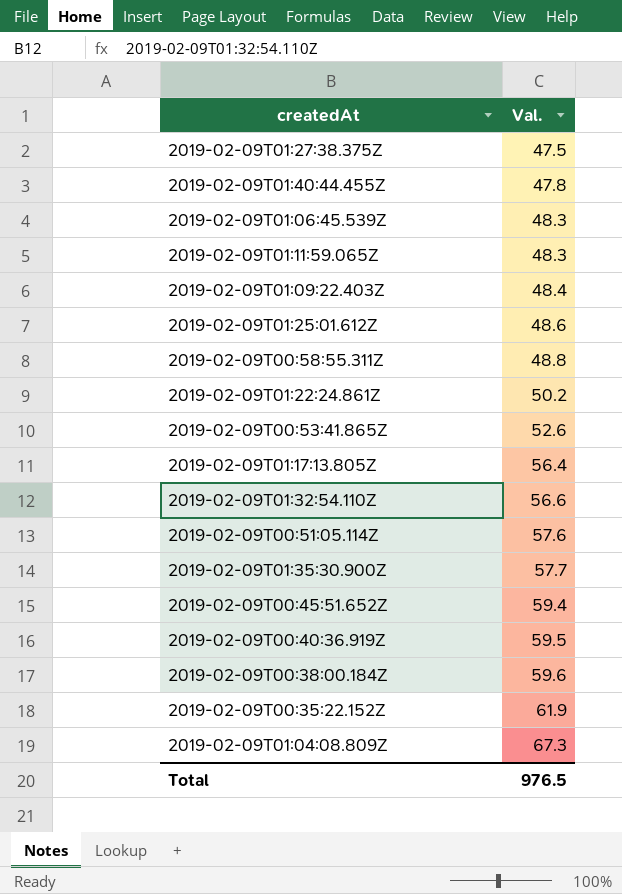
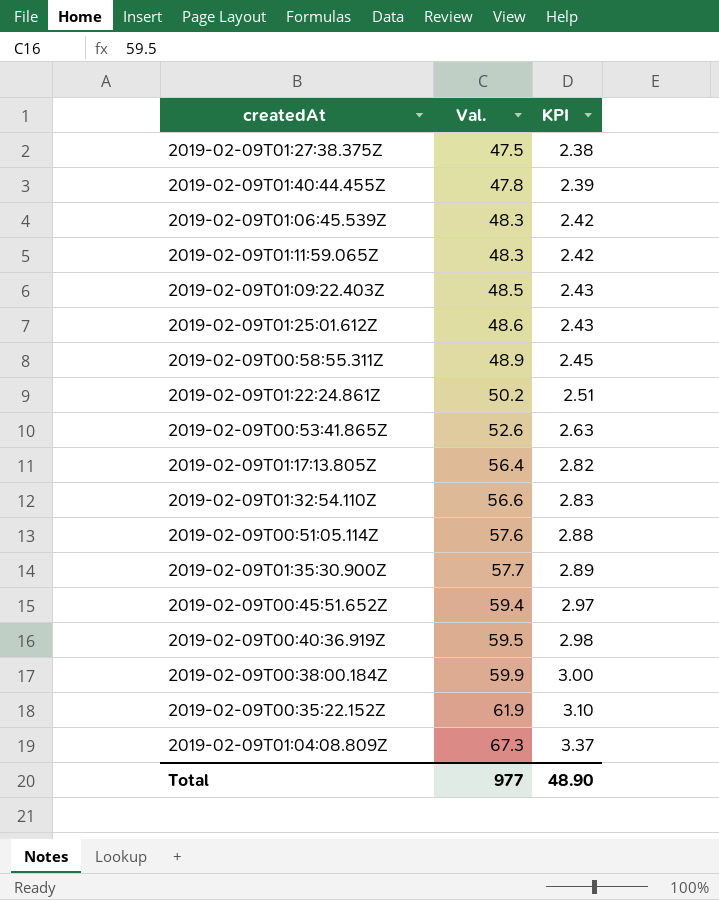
column KPI | formula: none -> [Val.] * 0.05
2019-02-09T01:09:22.403Z | Val.: 48.4 -> 48.5
2019-02-09T00:58:55.311Z | Val.: 48.8 -> 48.9
2019-02-09T00:38:00.184Z | Val.: 59.6 -> 59.9
Total | Val.: 976.5 -> 977

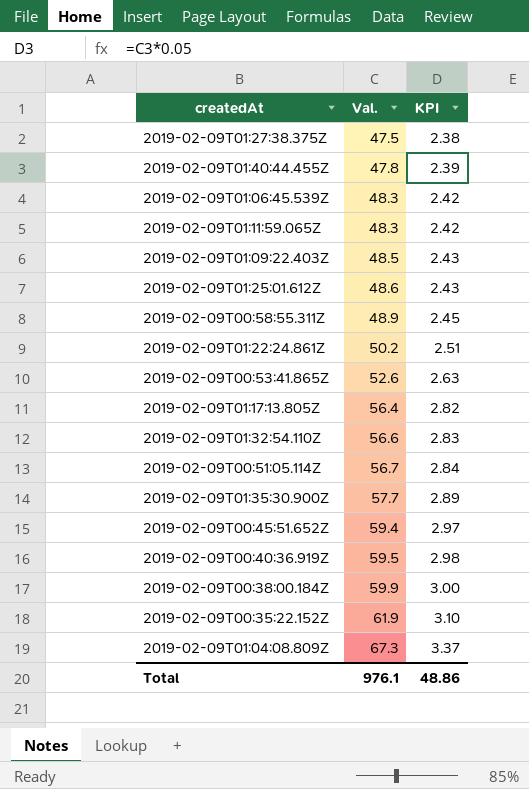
2019-02-09T00:51:05.114Z | Val.: 57.6 -> 56.7
2019-02-09T00:51:05.114Z | KPI: 2.88 -> 2.84
Total | Val.: 977 -> 976.1
Total | KPI: 48.90 -> 48.86

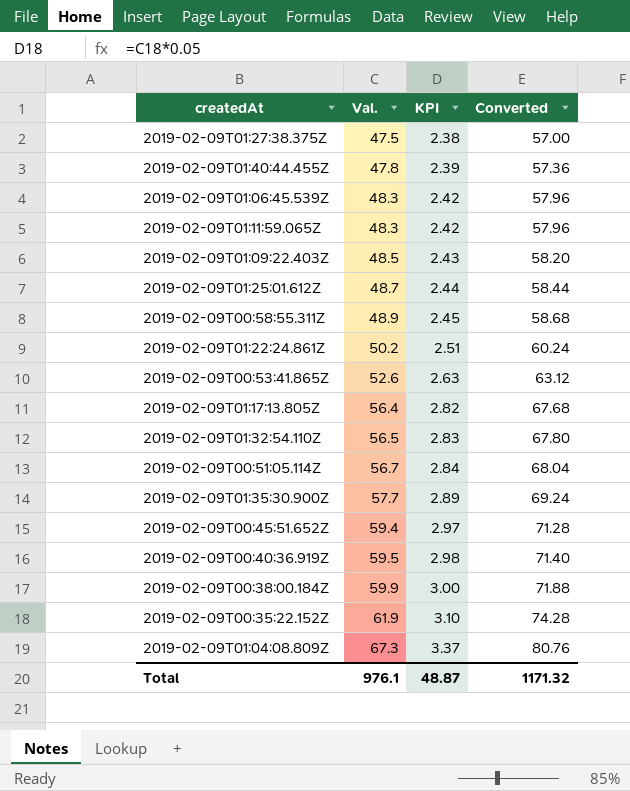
column Converted | formula: none -> [Val.] * 1.2
2019-02-09T01:25:01.612Z | Val.: 48.6 -> 48.7
2019-02-09T01:25:01.612Z | KPI: 2.43 -> 2.44
2019-02-09T01:32:54.110Z | Val.: 56.6 -> 56.5
Total | KPI: 48.86 -> 48.87

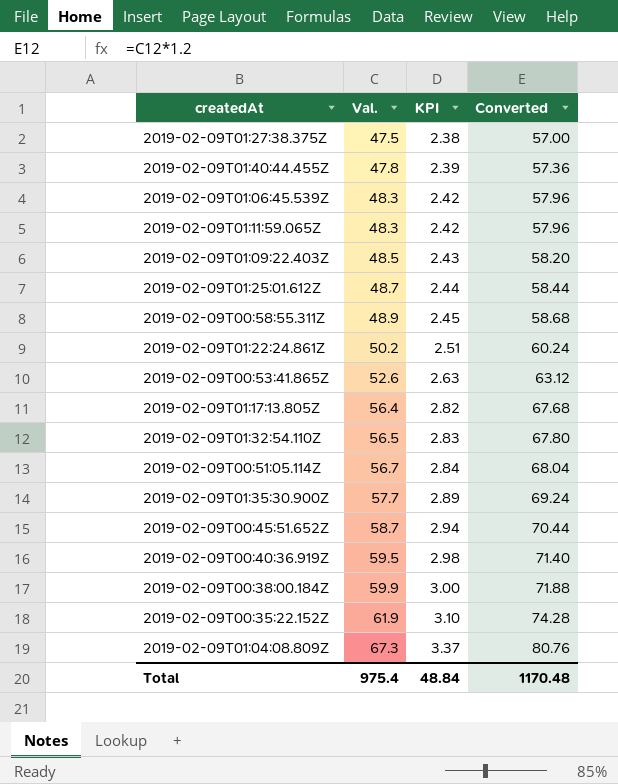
2019-02-09T00:45:51.652Z | Val.: 59.4 -> 58.7
2019-02-09T00:45:51.652Z | KPI: 2.97 -> 2.94
2019-02-09T00:45:51.652Z | Converted: 71.28 -> 70.44
Total | Val.: 976.1 -> 975.4
Total | KPI: 48.87 -> 48.84
Total | Converted: 1171.32 -> 1170.48

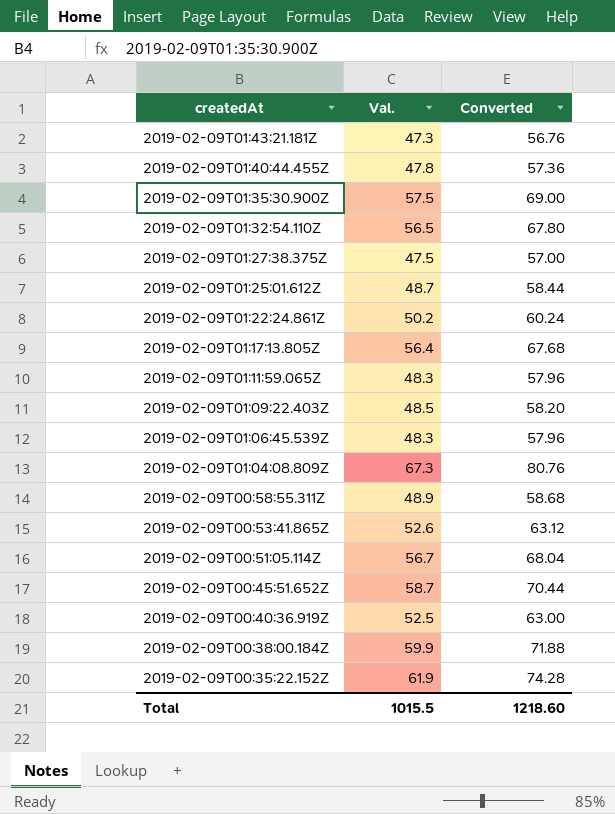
row order: Val. ascending -> createdAt descending
column KPI | formula: [Val.] * 0.05 -> none
row 2019-02-09T01:43:21.181Z: none -> 47.3 | 56.76
2019-02-09T01:35:30.900Z | Val.: 57.7 -> 57.5
2019-02-09T01:35:30.900Z | Converted: 69.24 -> 69.00
2019-02-09T00:40:36.919Z | Val.: 59.5 -> 52.5
2019-02-09T00:40:36.919Z | Converted: 71.40 -> 63.00
Total | Val.: 975.4 -> 1015.5
Total | Converted: 1170.48 -> 1218.60

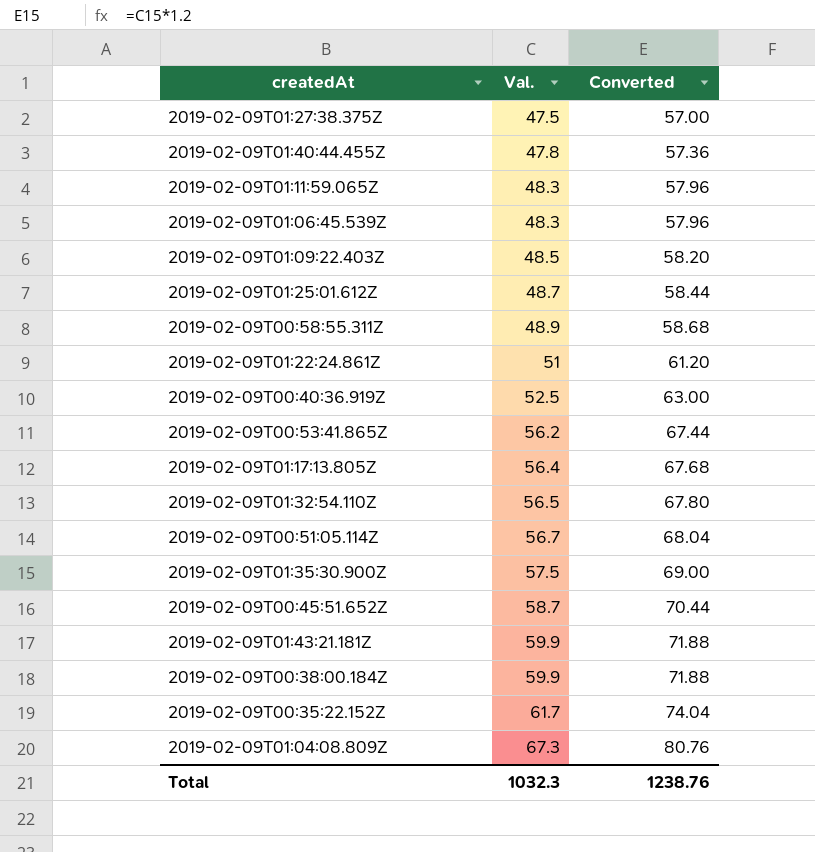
row order: createdAt descending -> Val. ascending
2019-02-09T01:22:24.861Z | Val.: 50.2 -> 51
2019-02-09T01:22:24.861Z | Converted: 60.24 -> 61.20
2019-02-09T00:53:41.865Z | Val.: 52.6 -> 56.2
2019-02-09T00:53:41.865Z | Converted: 63.12 -> 67.44
2019-02-09T01:43:21.181Z | Val.: 47.3 -> 59.9
2019-02-09T01:43:21.181Z | Converted: 56.76 -> 71.88
2019-02-09T00:35:22.152Z | Val.: 61.9 -> 61.7
2019-02-09T00:35:22.152Z | Converted: 74.28 -> 74.04
Total | Val.: 1015.5 -> 1032.3
Total | Converted: 1218.60 -> 1238.76

